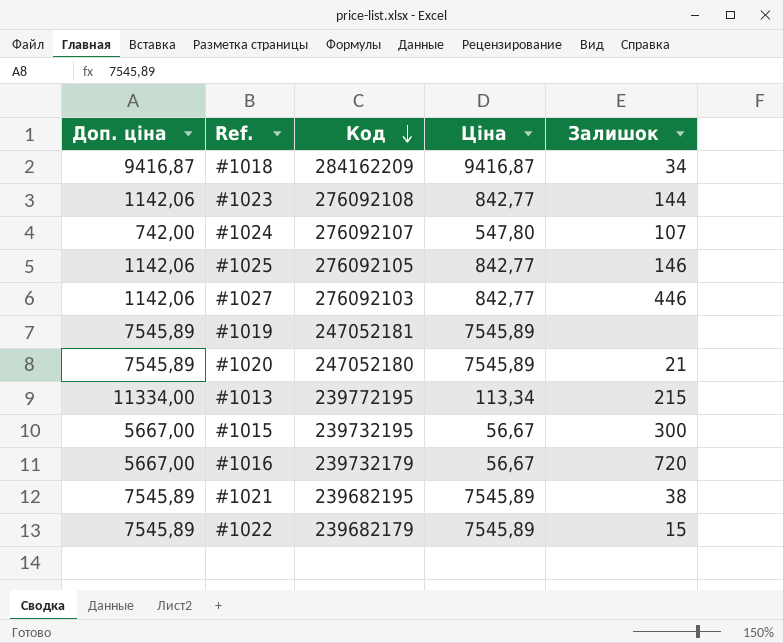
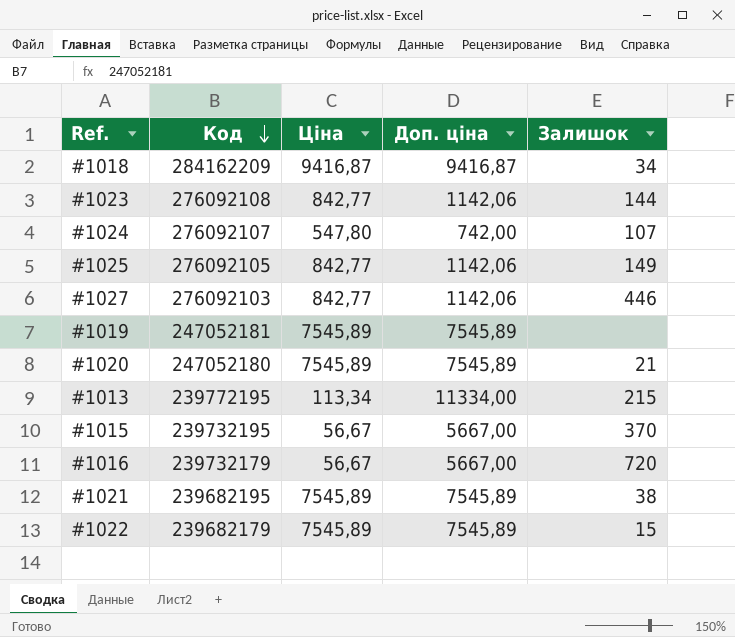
column Доп. ціна | position: 1 -> 4
#1025 | Залишок: 146 -> 149
#1015 | Залишок: 300 -> 370

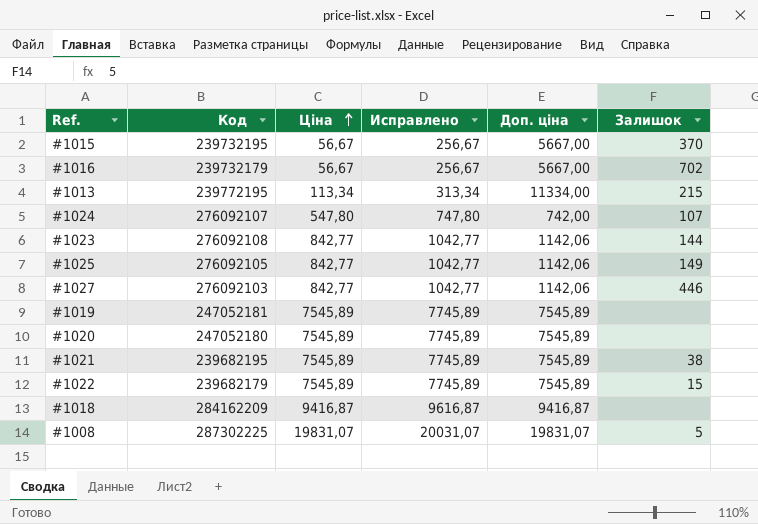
row order: Код descending -> Ціна ascending
column Исправлено | formula: none -> [Ціна] + 200
#1016 | Залишок: 720 -> 702
#1020 | Залишок: 21 -> none
#1018 | Залишок: 34 -> none
row #1008: none -> 287302225 | 19831,07 | 20031,07 | 19831,07 | 5

